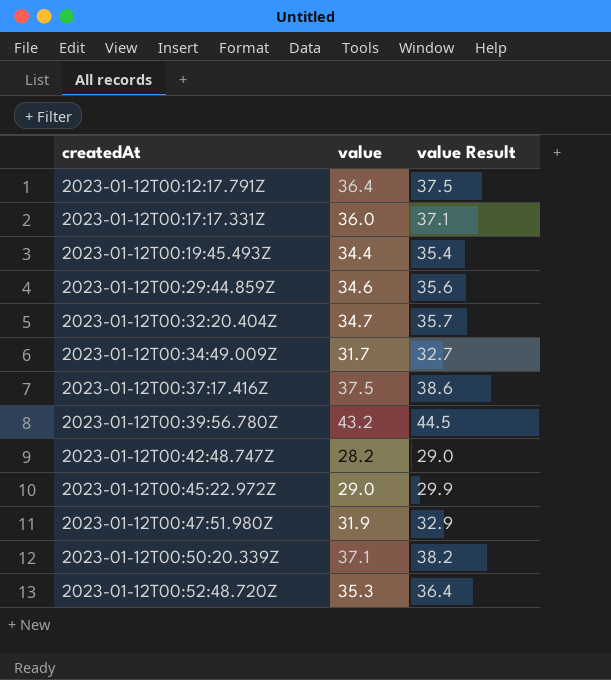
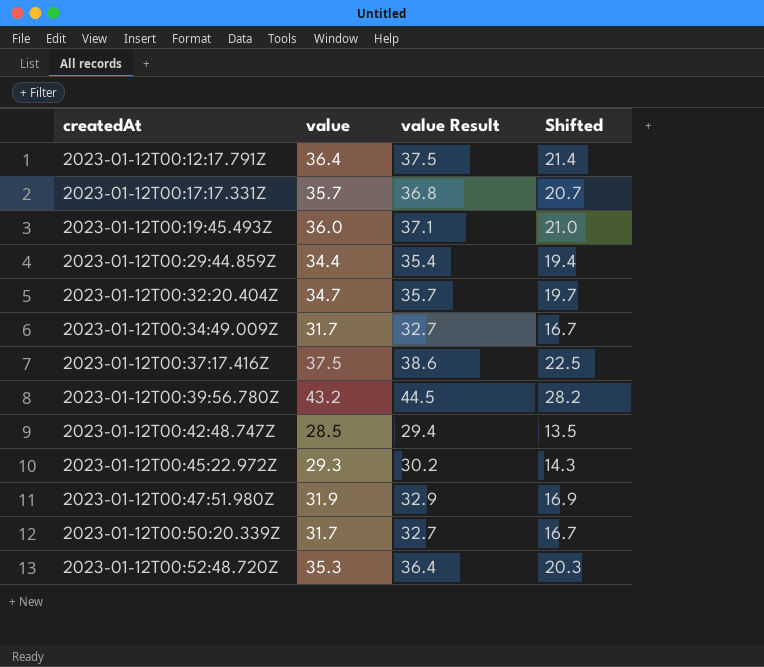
column Shifted | formula: none -> [value] - 15
2023-01-12T00:17:17.331Z | value: 36.0 -> 35.7
2023-01-12T00:17:17.331Z | value Result: 37.1 -> 36.8
2023-01-12T00:19:45.493Z | value: 34.4 -> 36.0
2023-01-12T00:19:45.493Z | value Result: 35.4 -> 37.1
2023-01-12T00:29:44.859Z | value: 34.6 -> 34.4
2023-01-12T00:29:44.859Z | value Result: 35.6 -> 35.4
2023-01-12T00:42:48.747Z | value: 28.2 -> 28.5
2023-01-12T00:42:48.747Z | value Result: 29.0 -> 29.4
2023-01-12T00:45:22.972Z | value: 29.0 -> 29.3
2023-01-12T00:45:22.972Z | value Result: 29.9 -> 30.2
2023-01-12T00:50:20.339Z | value: 37.1 -> 31.7
2023-01-12T00:50:20.339Z | value Result: 38.2 -> 32.7

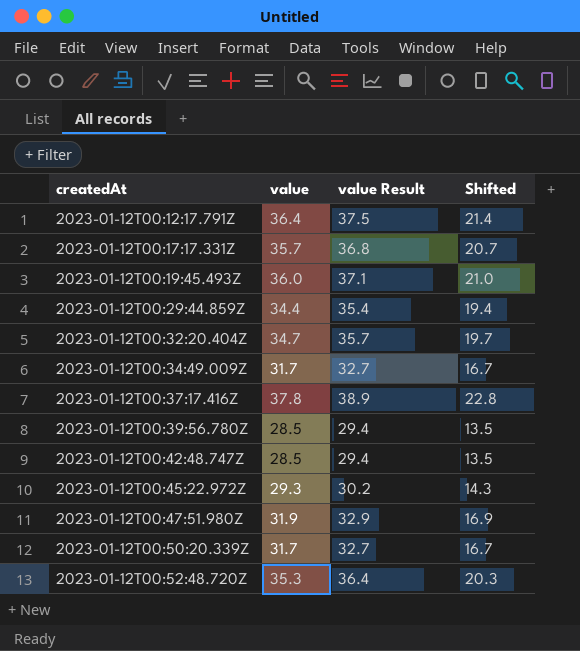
2023-01-12T00:37:17.416Z | value: 37.5 -> 37.8
2023-01-12T00:37:17.416Z | value Result: 38.6 -> 38.9
2023-01-12T00:37:17.416Z | Shifted: 22.5 -> 22.8
2023-01-12T00:39:56.780Z | value: 43.2 -> 28.5
2023-01-12T00:39:56.780Z | value Result: 44.5 -> 29.4
2023-01-12T00:39:56.780Z | Shifted: 28.2 -> 13.5

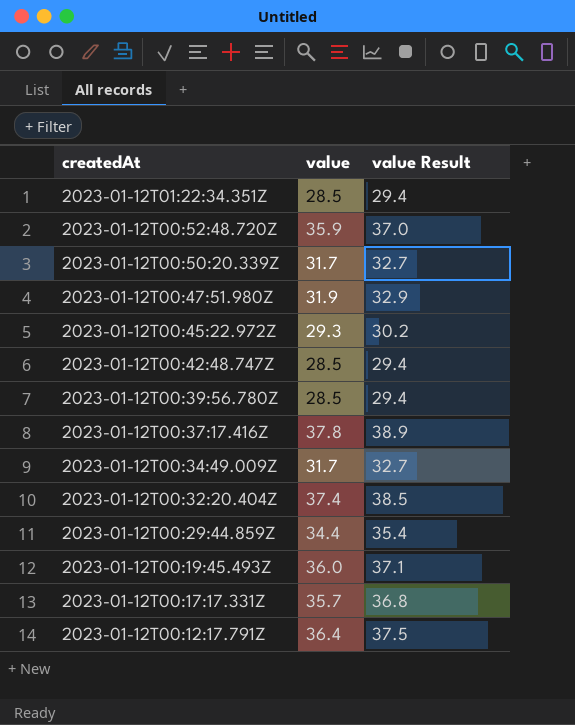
row order: createdAt ascending -> createdAt descending
column Shifted | formula: [value] - 15 -> none
row 2023-01-12T01:22:34.351Z: none -> 28.5 | 29.4
2023-01-12T00:52:48.720Z | value: 35.3 -> 35.9
2023-01-12T00:52:48.720Z | value Result: 36.4 -> 37.0
2023-01-12T00:32:20.404Z | value: 34.7 -> 37.4
2023-01-12T00:32:20.404Z | value Result: 35.7 -> 38.5

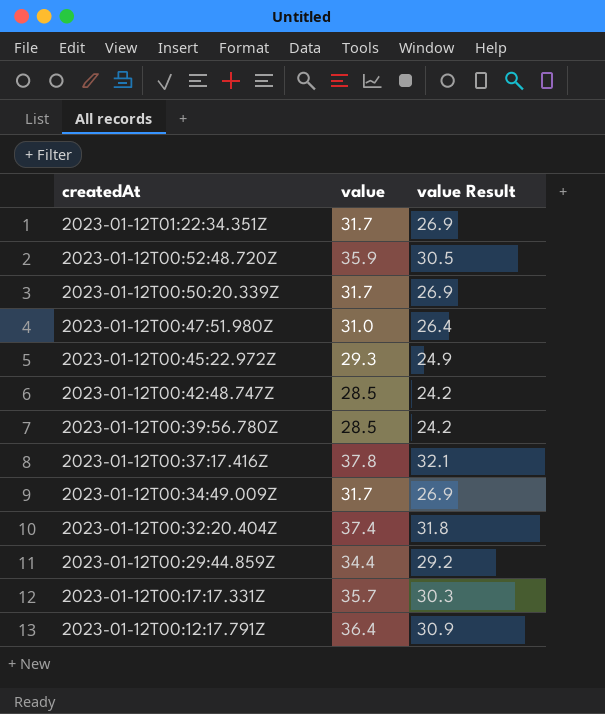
column value Result | formula: [value] * 1.03 -> [value] * 0.85
row 2023-01-12T00:19:45.493Z: 36.0 | 37.1 -> none
2023-01-12T01:22:34.351Z | value: 28.5 -> 31.7
2023-01-12T00:47:51.980Z | value: 31.9 -> 31.0

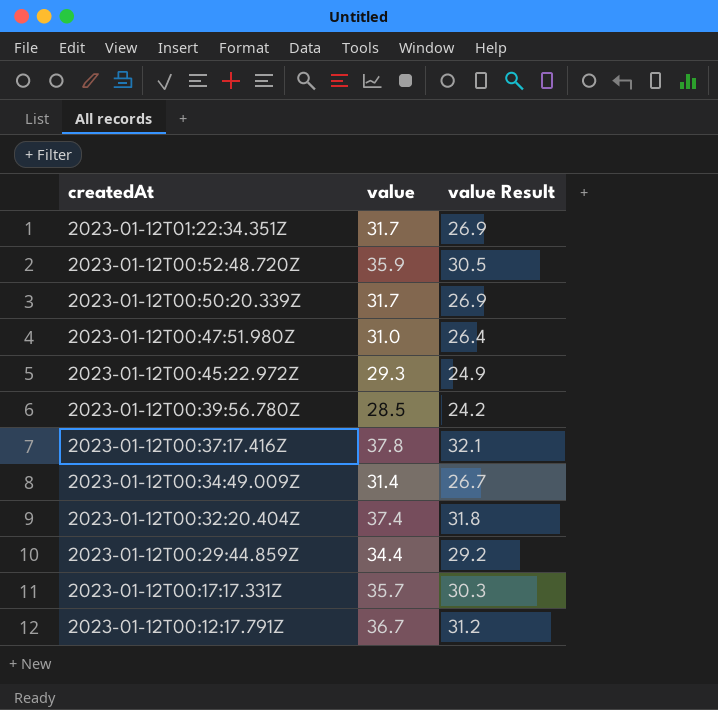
row 2023-01-12T00:42:48.747Z: 28.5 | 24.2 -> none
2023-01-12T00:34:49.009Z | value: 31.7 -> 31.4
2023-01-12T00:34:49.009Z | value Result: 26.9 -> 26.7
2023-01-12T00:12:17.791Z | value: 36.4 -> 36.7
2023-01-12T00:12:17.791Z | value Result: 30.9 -> 31.2

